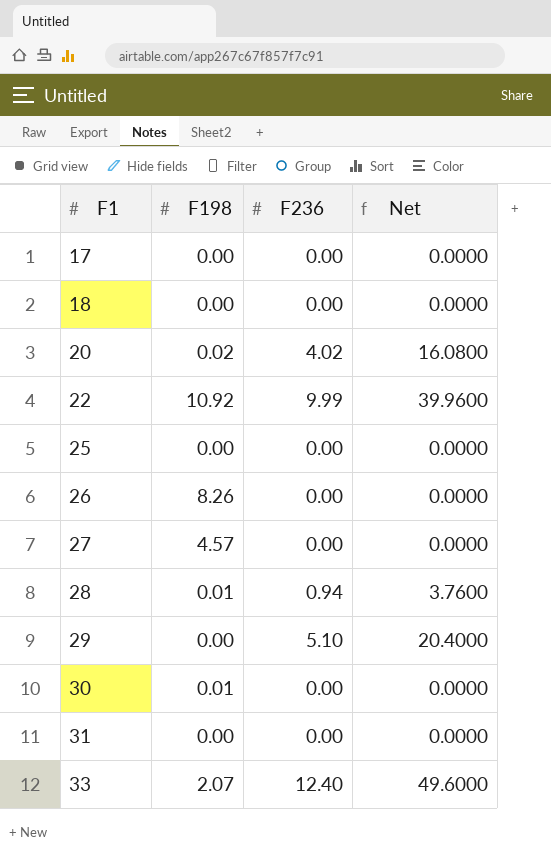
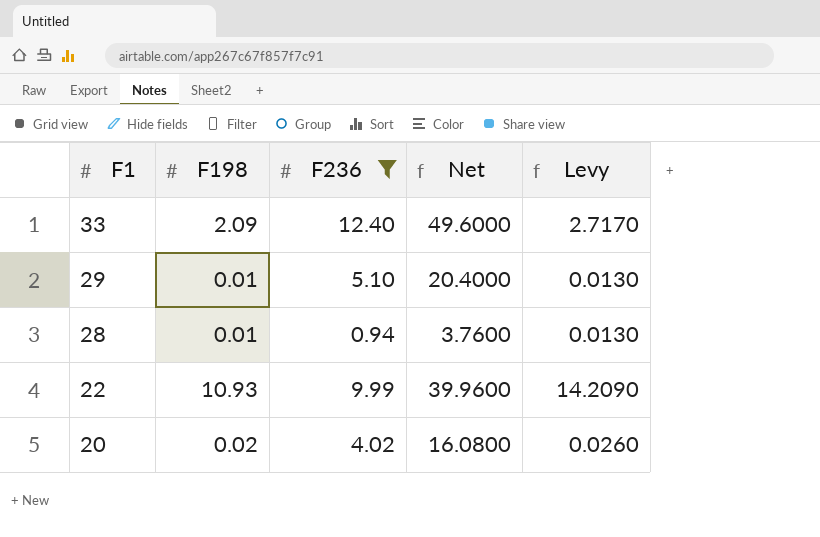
filter: none -> F236 != 0.00
row order: F1 ascending -> F1 descending
column Levy | formula: none -> [F198] * 1.3
33 | F198: 2.07 -> 2.09
29 | F198: 0.00 -> 0.01
22 | F198: 10.92 -> 10.93

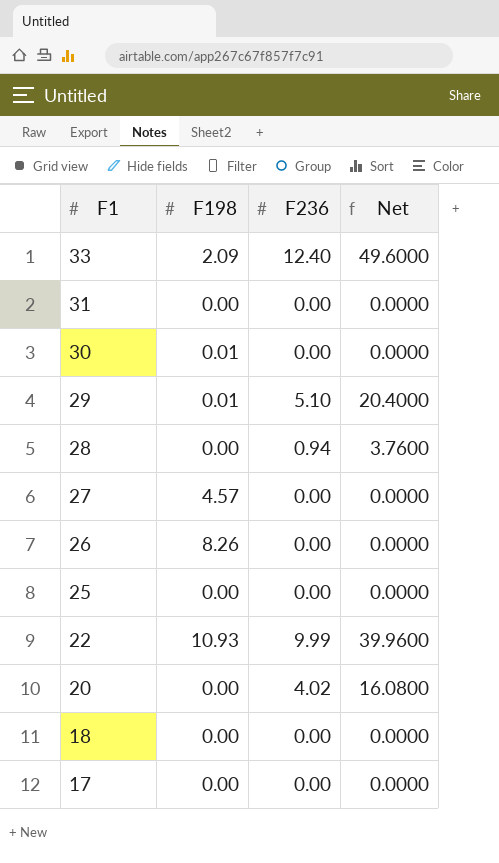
filter: F236 != 0.00 -> none
column Levy | formula: [F198] * 1.3 -> none
28 | F198: 0.01 -> 0.00
20 | F198: 0.02 -> 0.00

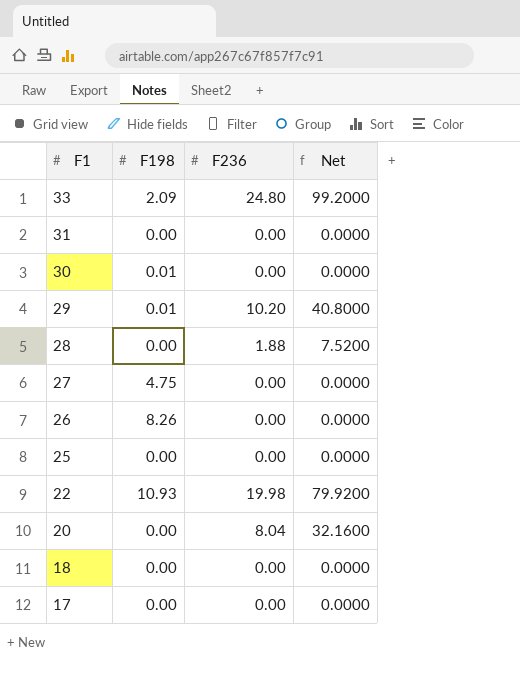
33 | F236: 12.40 -> 24.80
33 | Net: 49.6000 -> 99.2000
29 | F236: 5.10 -> 10.20
29 | Net: 20.4000 -> 40.8000
28 | F236: 0.94 -> 1.88
28 | Net: 3.7600 -> 7.5200
27 | F198: 4.57 -> 4.75
22 | F236: 9.99 -> 19.98
22 | Net: 39.9600 -> 79.9200
20 | F236: 4.02 -> 8.04
20 | Net: 16.0800 -> 32.1600

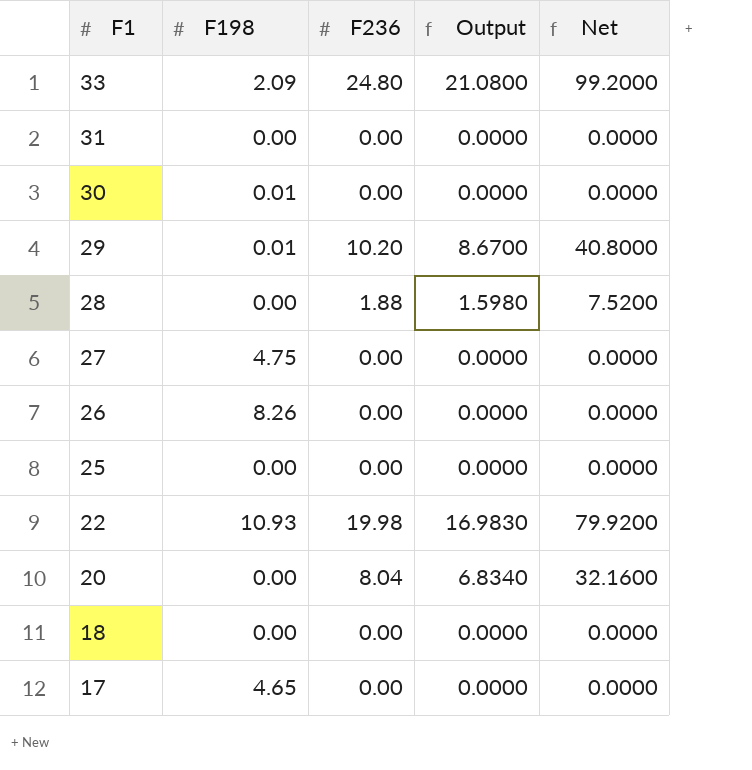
column Output | formula: none -> [F236] * 0.85
17 | F198: 0.00 -> 4.65

